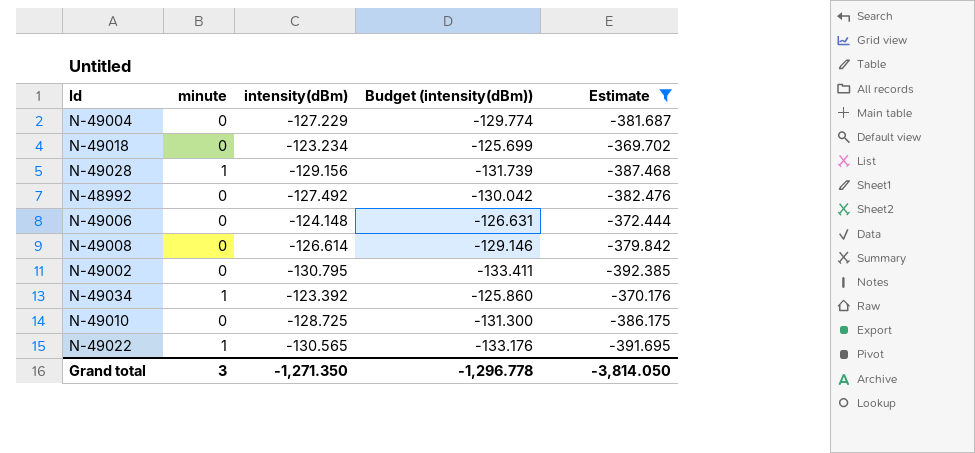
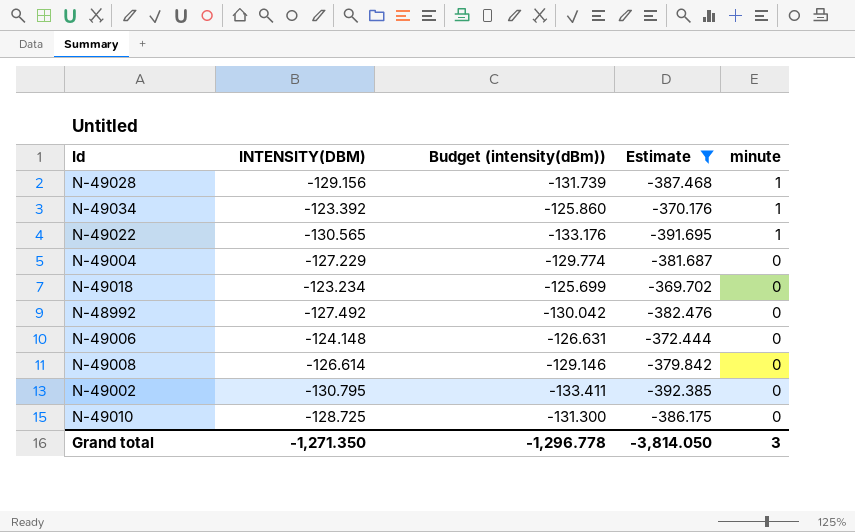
row order: none -> minute descending
column name: intensity(dBm) -> INTENSITY(DBM)
column minute | position: 2 -> 5

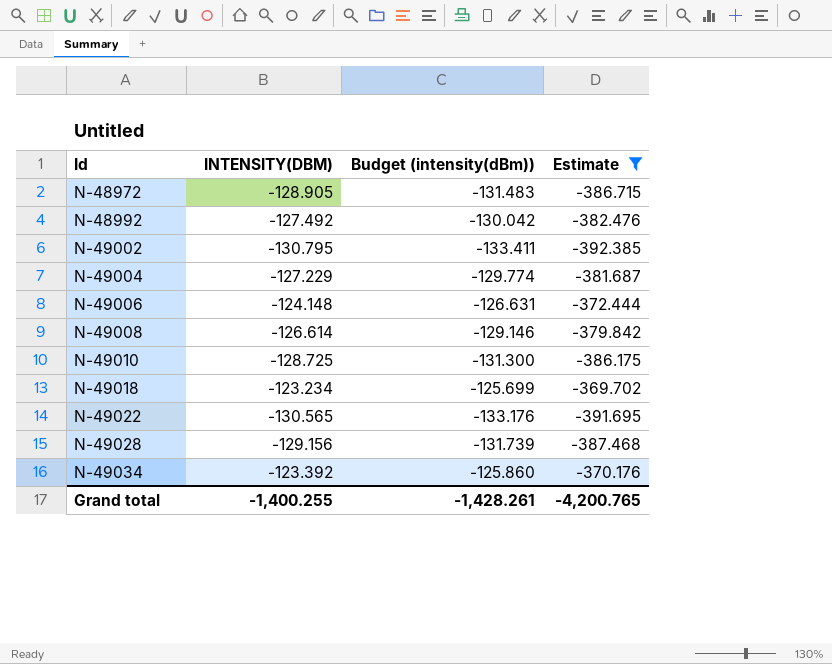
row order: minute descending -> Id ascending
column minute | position: 5 -> none
row N-48972: none -> -128.905 | -131.483 | -386.715
Grand total | INTENSITY(DBM): -1,271.350 -> -1,400.255
Grand total | Budget (intensity(dBm)): -1,296.778 -> -1,428.261
Grand total | Estimate: -3,814.050 -> -4,200.765

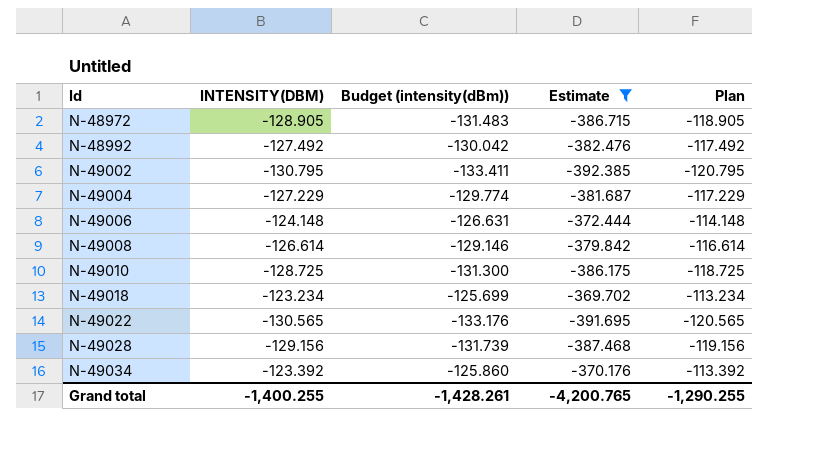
column Plan | formula: none -> [INTENSITY(DBM)] + 10

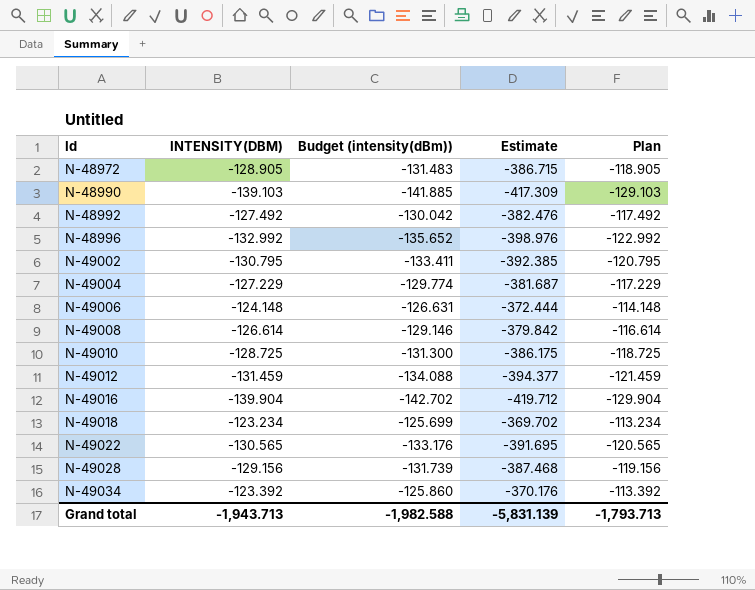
filter: Estimate >= -392.385 -> none
Grand total | INTENSITY(DBM): -1,400.255 -> -1,943.713
Grand total | Budget (intensity(dBm)): -1,428.261 -> -1,982.588
Grand total | Estimate: -4,200.765 -> -5,831.139
Grand total | Plan: -1,290.255 -> -1,793.713

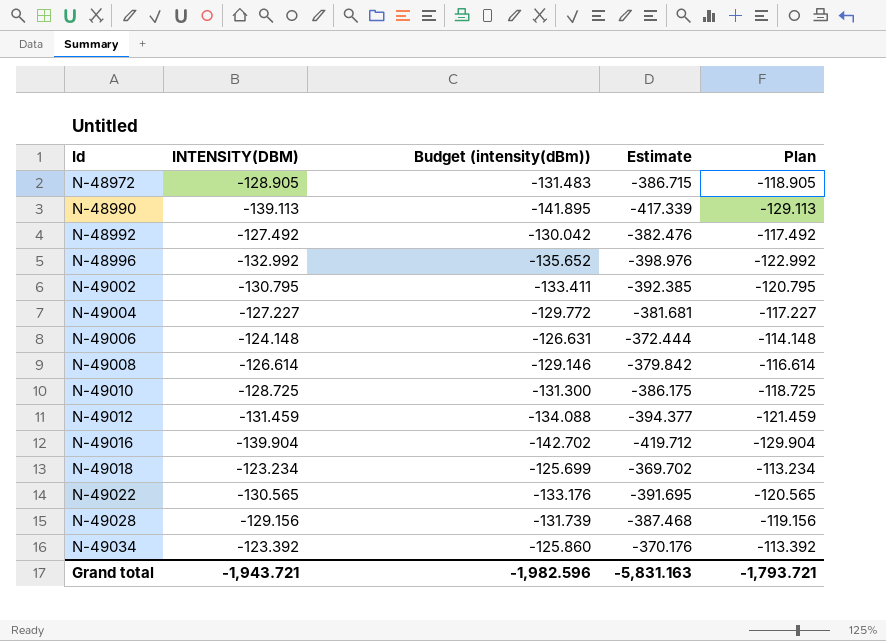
N-48990 | INTENSITY(DBM): -139.103 -> -139.113
N-48990 | Budget (intensity(dBm)): -141.885 -> -141.895
N-48990 | Estimate: -417.309 -> -417.339
N-48990 | Plan: -129.103 -> -129.113
N-49004 | INTENSITY(DBM): -127.229 -> -127.227
N-49004 | Budget (intensity(dBm)): -129.774 -> -129.772
N-49004 | Estimate: -381.687 -> -381.681
N-49004 | Plan: -117.229 -> -117.227
Grand total | INTENSITY(DBM): -1,943.713 -> -1,943.721
Grand total | Budget (intensity(dBm)): -1,982.588 -> -1,982.596
Grand total | Estimate: -5,831.139 -> -5,831.163
Grand total | Plan: -1,793.713 -> -1,793.721

